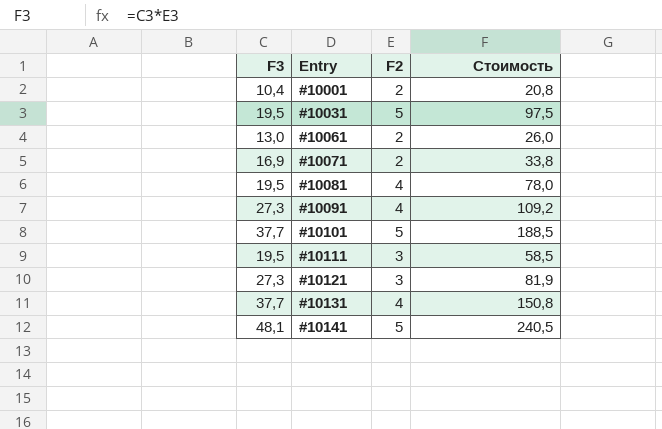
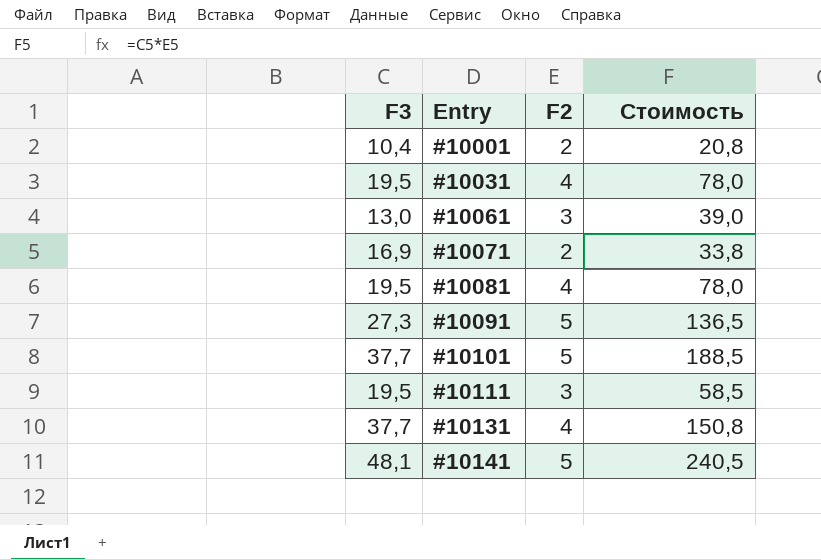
row #10121: 27,3 | 3 | 81,9 -> none
#10031 | F2: 5 -> 4
#10031 | Стоимость: 97,5 -> 78,0
#10061 | F2: 2 -> 3
#10061 | Стоимость: 26,0 -> 39,0
#10091 | F2: 4 -> 5
#10091 | Стоимость: 109,2 -> 136,5

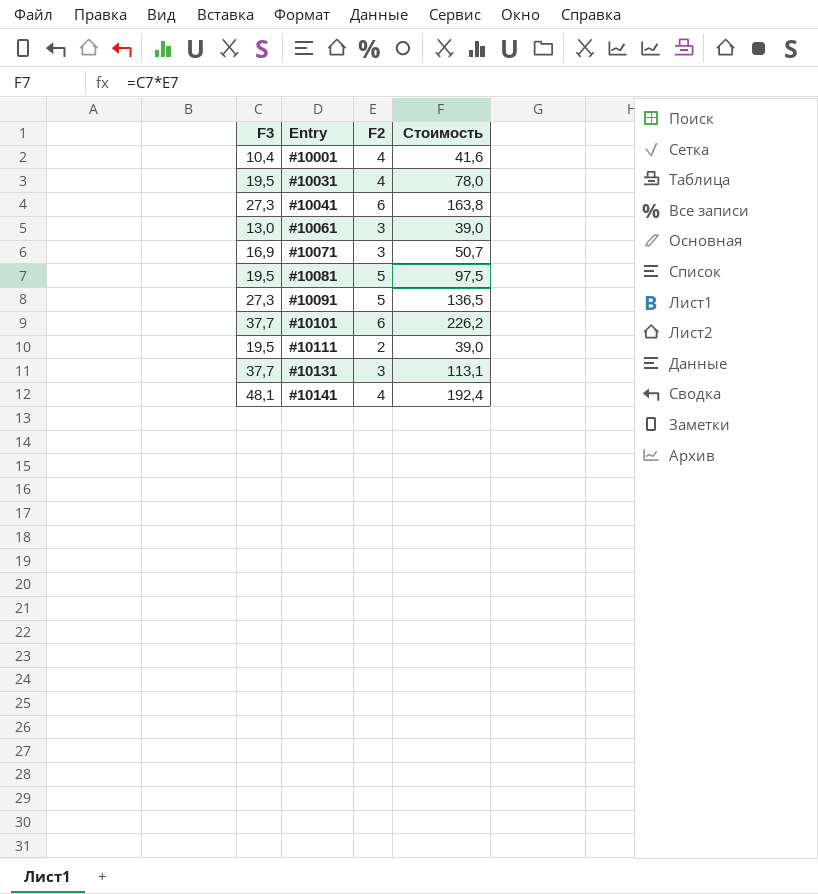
#10001 | F2: 2 -> 4
#10001 | Стоимость: 20,8 -> 41,6
row #10041: none -> 27,3 | 6 | 163,8
#10071 | F2: 2 -> 3
#10071 | Стоимость: 33,8 -> 50,7
#10081 | F2: 4 -> 5
#10081 | Стоимость: 78,0 -> 97,5
#10101 | F2: 5 -> 6
#10101 | Стоимость: 188,5 -> 226,2
#10111 | F2: 3 -> 2
#10111 | Стоимость: 58,5 -> 39,0
#10131 | F2: 4 -> 3
#10131 | Стоимость: 150,8 -> 113,1
#10141 | F2: 5 -> 4
#10141 | Стоимость: 240,5 -> 192,4

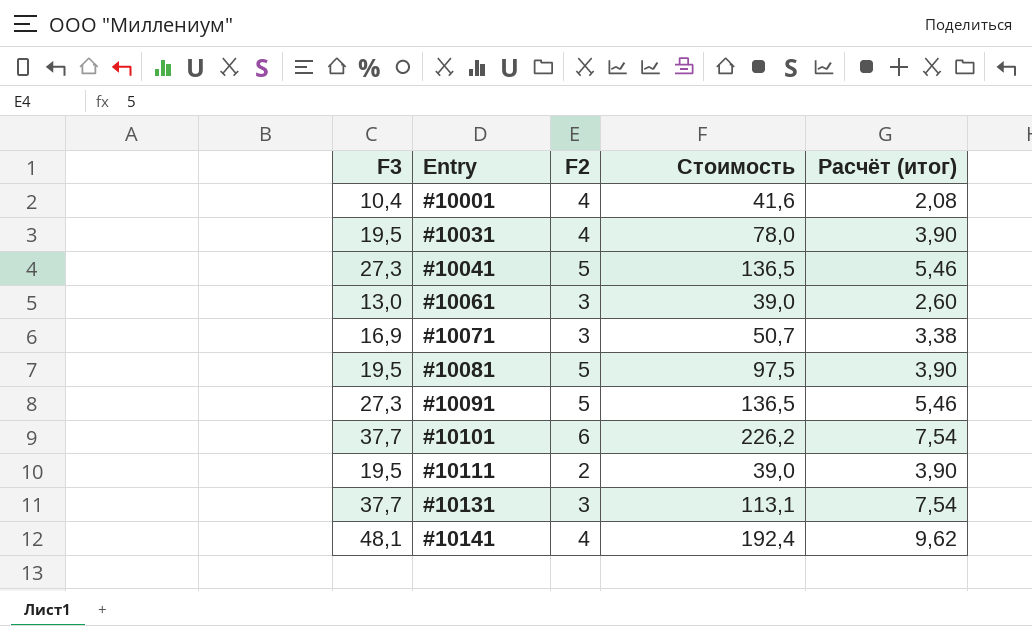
column Расчёт (итог) | formula: none -> [F3] * 0,2
#10041 | F2: 6 -> 5
#10041 | Стоимость: 163,8 -> 136,5

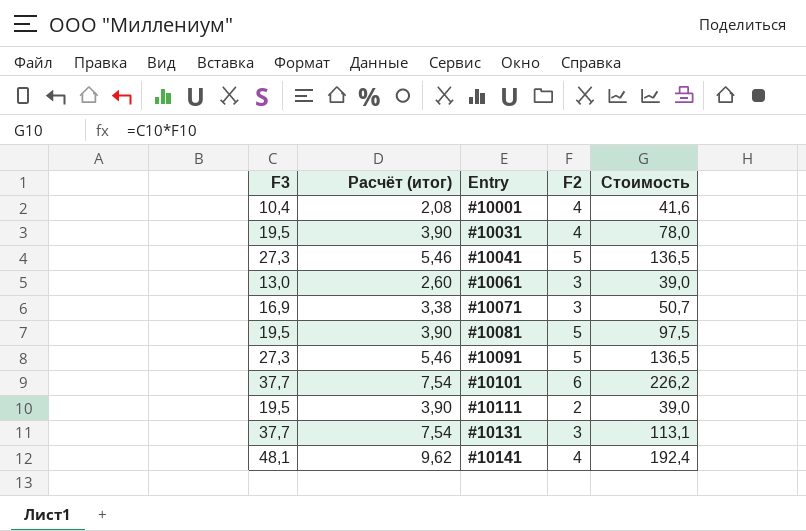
column Расчёт (итог) | position: 5 -> 2

